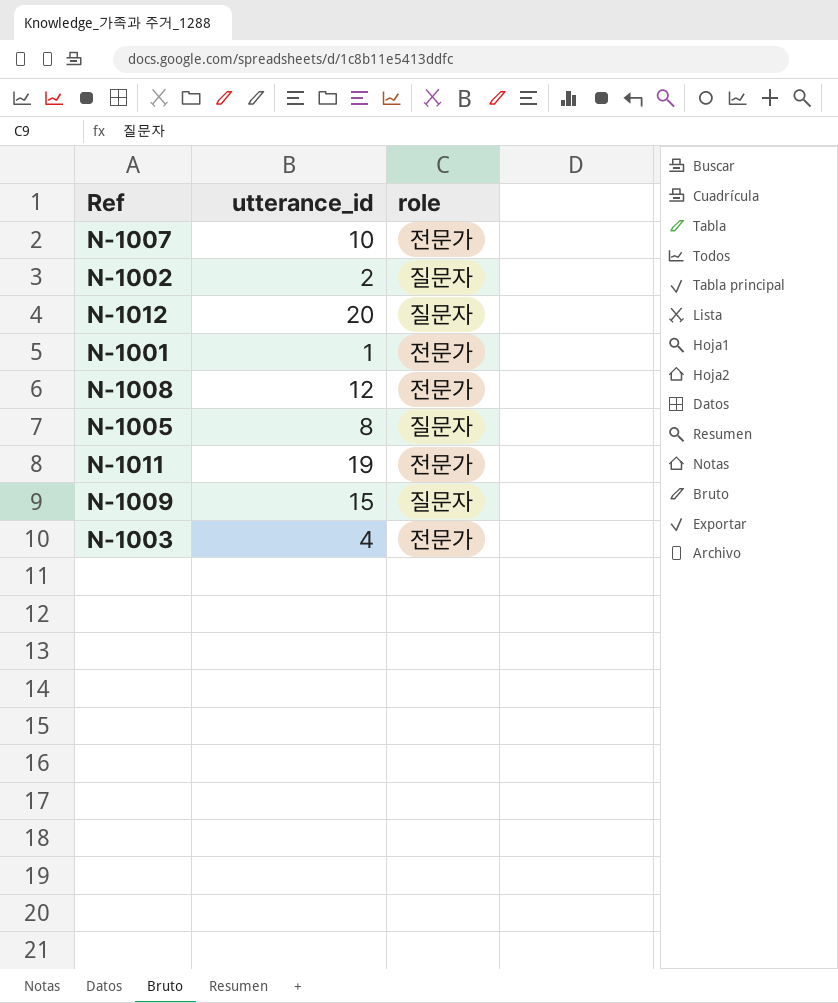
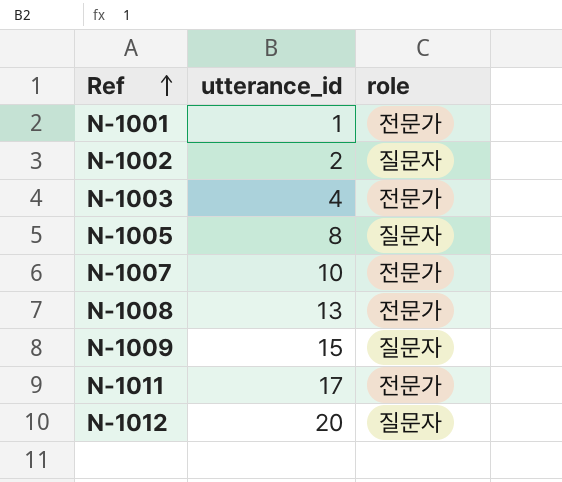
row order: none -> Ref ascending
N-1008 | utterance_id: 12 -> 13
N-1011 | utterance_id: 19 -> 17

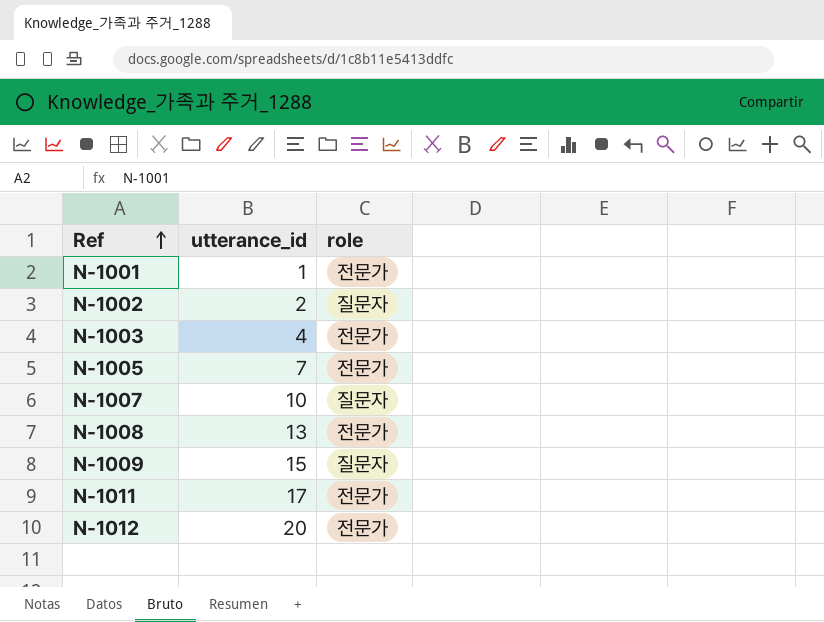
N-1005 | utterance_id: 8 -> 7
N-1005 | role: 질문자 -> 전문가
N-1007 | role: 전문가 -> 질문자
N-1012 | role: 질문자 -> 전문가

